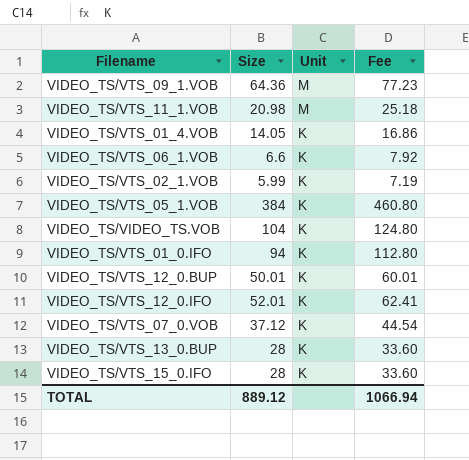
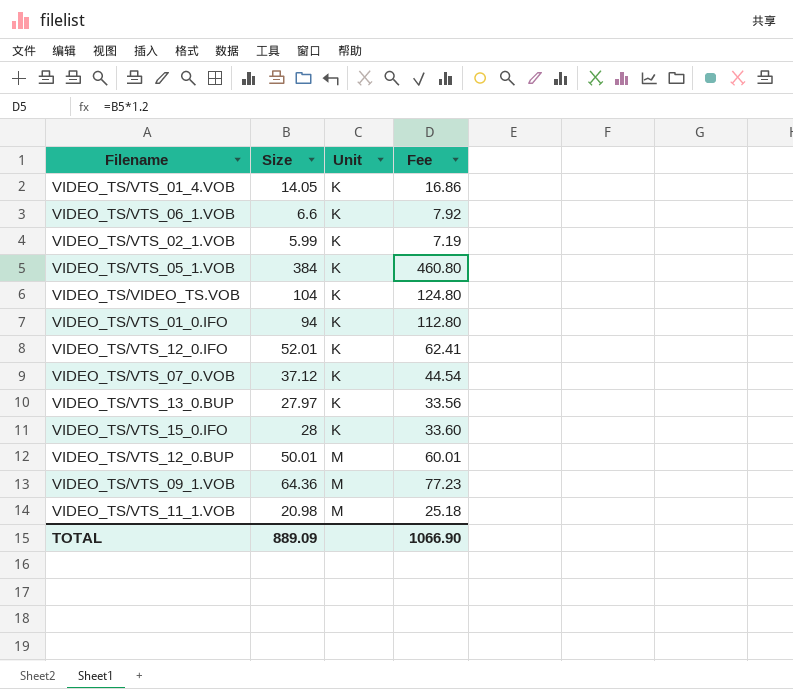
row order: Unit descending -> Unit ascending
VIDEO_TS/VTS_13_0.BUP | Size: 28 -> 27.97
VIDEO_TS/VTS_13_0.BUP | Fee: 33.60 -> 33.56
VIDEO_TS/VTS_12_0.BUP | Unit: K -> M
TOTAL | Size: 889.12 -> 889.09
TOTAL | Fee: 1066.94 -> 1066.90

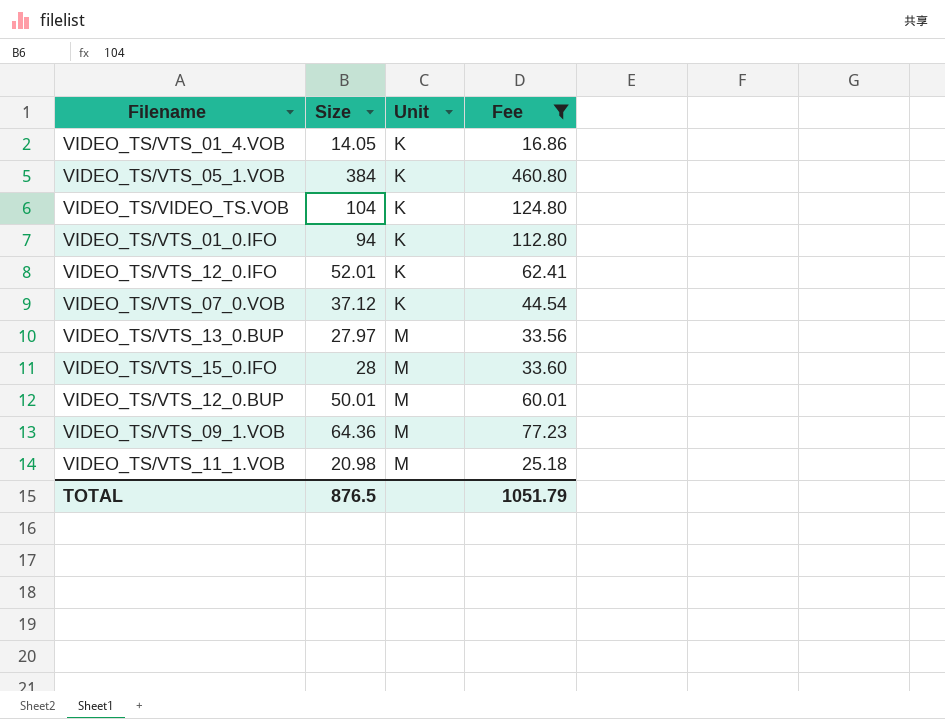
filter: none -> Fee >= 16.86
VIDEO_TS/VTS_13_0.BUP | Unit: K -> M
VIDEO_TS/VTS_15_0.IFO | Unit: K -> M
TOTAL | Size: 889.09 -> 876.5
TOTAL | Fee: 1066.90 -> 1051.79

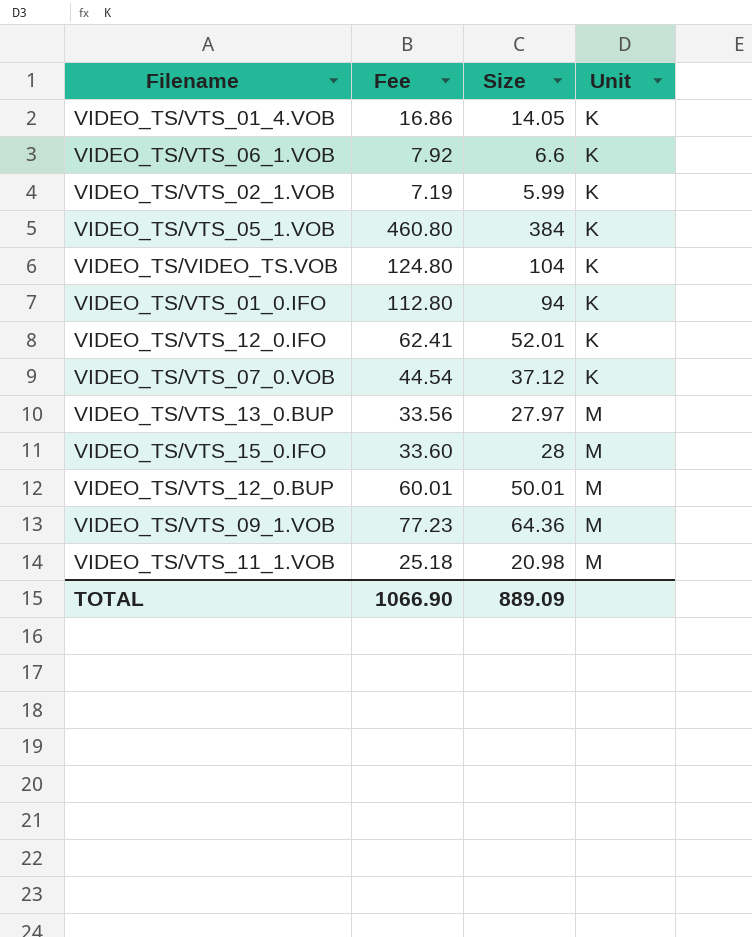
filter: Fee >= 16.86 -> none
column Fee | position: 4 -> 2
TOTAL | Fee: 1051.79 -> 1066.90
TOTAL | Size: 876.5 -> 889.09

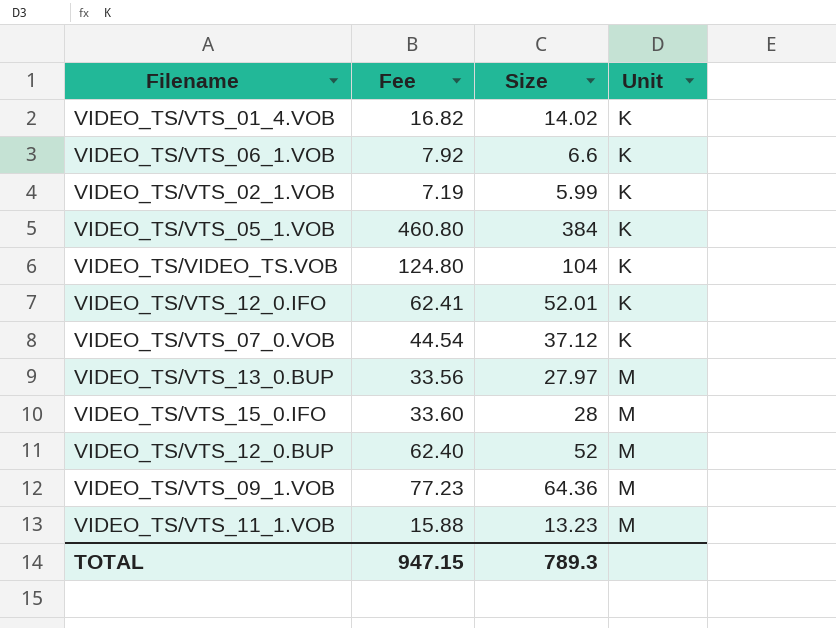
row VIDEO_TS/VTS_01_0.IFO: 112.80 | 94 | K -> none
VIDEO_TS/VTS_01_4.VOB | Fee: 16.86 -> 16.82
VIDEO_TS/VTS_01_4.VOB | Size: 14.05 -> 14.02
VIDEO_TS/VTS_12_0.BUP | Fee: 60.01 -> 62.40
VIDEO_TS/VTS_12_0.BUP | Size: 50.01 -> 52
VIDEO_TS/VTS_11_1.VOB | Fee: 25.18 -> 15.88
VIDEO_TS/VTS_11_1.VOB | Size: 20.98 -> 13.23
TOTAL | Fee: 1066.90 -> 947.15
TOTAL | Size: 889.09 -> 789.3

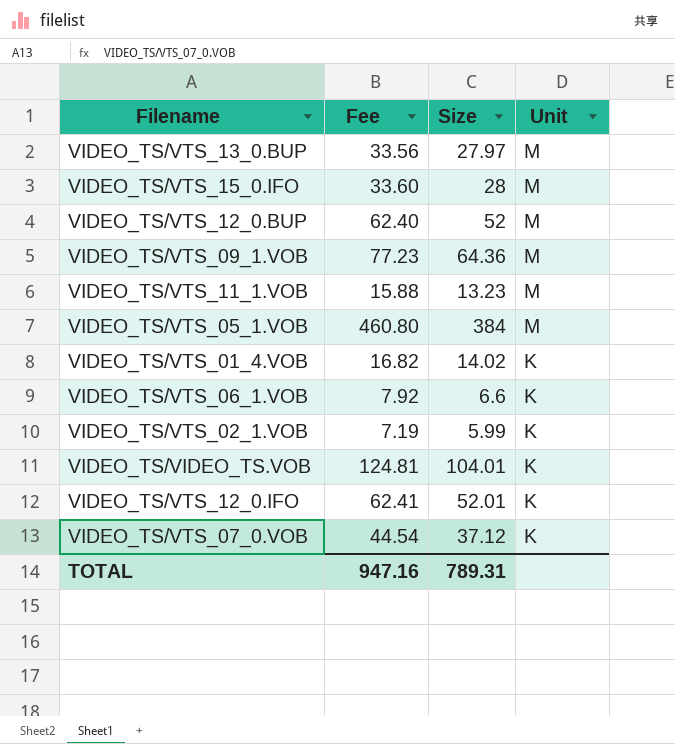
row order: Unit ascending -> Unit descending
VIDEO_TS/VTS_05_1.VOB | Unit: K -> M
VIDEO_TS/VIDEO_TS.VOB | Fee: 124.80 -> 124.81
VIDEO_TS/VIDEO_TS.VOB | Size: 104 -> 104.01
TOTAL | Fee: 947.15 -> 947.16
TOTAL | Size: 789.3 -> 789.31

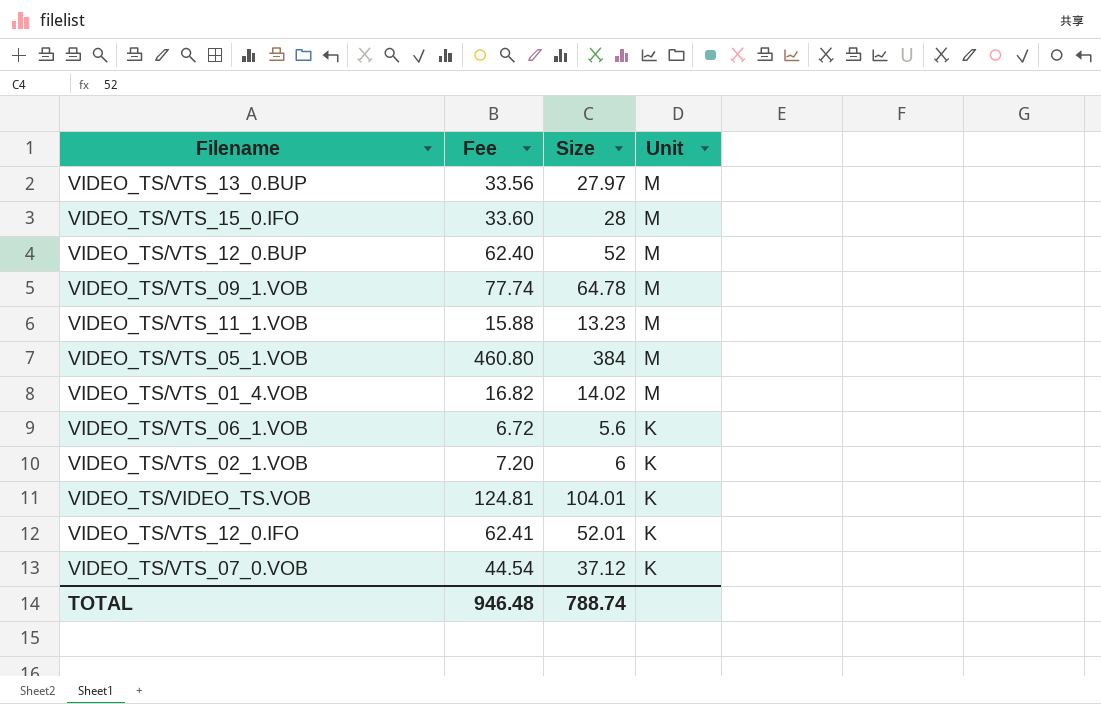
VIDEO_TS/VTS_09_1.VOB | Fee: 77.23 -> 77.74
VIDEO_TS/VTS_09_1.VOB | Size: 64.36 -> 64.78
VIDEO_TS/VTS_01_4.VOB | Unit: K -> M
VIDEO_TS/VTS_06_1.VOB | Fee: 7.92 -> 6.72
VIDEO_TS/VTS_06_1.VOB | Size: 6.6 -> 5.6
VIDEO_TS/VTS_02_1.VOB | Fee: 7.19 -> 7.20
VIDEO_TS/VTS_02_1.VOB | Size: 5.99 -> 6
TOTAL | Fee: 947.16 -> 946.48
TOTAL | Size: 789.31 -> 788.74

